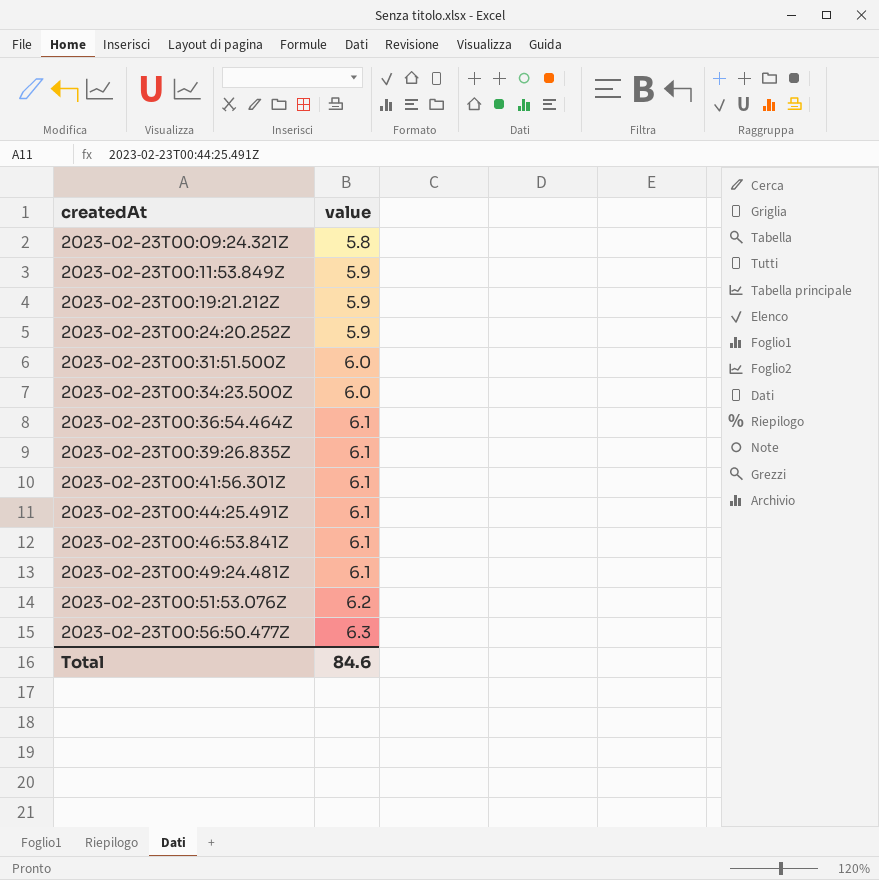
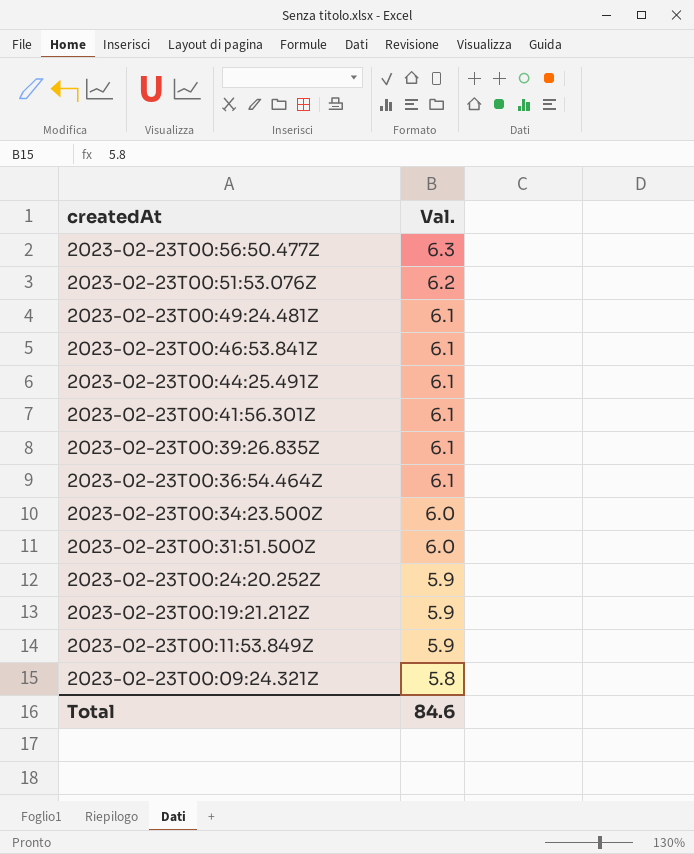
row order: createdAt ascending -> createdAt descending
column name: value -> Val.

